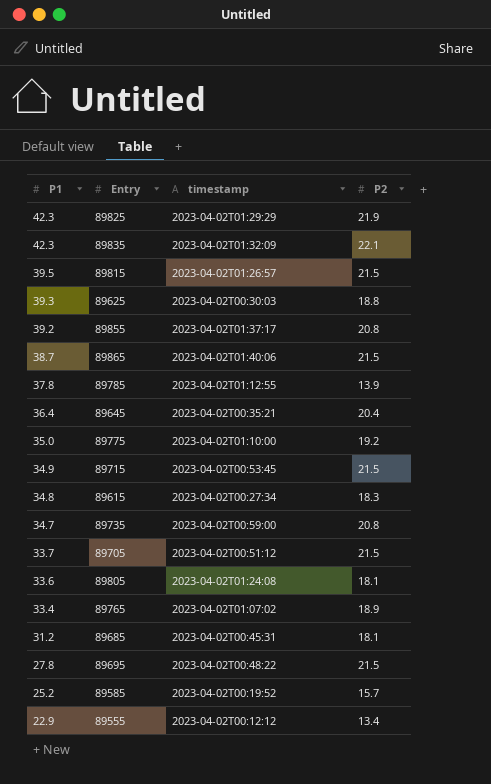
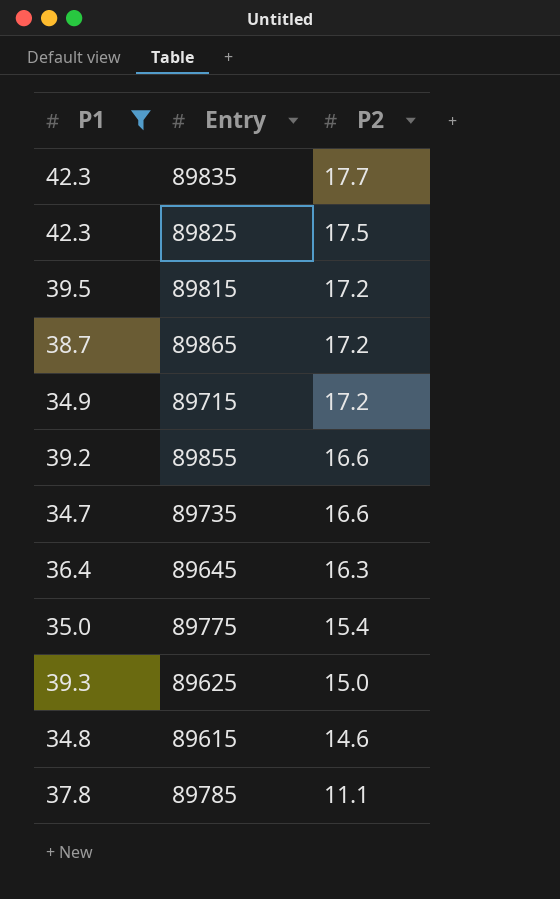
filter: none -> P1 >= 34.7
row order: P1 descending -> P2 descending
column timestamp | position: 3 -> none
89835 | P2: 22.1 -> 17.7
89825 | P2: 21.9 -> 17.5
89815 | P2: 21.5 -> 17.2
89865 | P2: 21.5 -> 17.2
89715 | P2: 21.5 -> 17.2
89855 | P2: 20.8 -> 16.6
89735 | P2: 20.8 -> 16.6
89645 | P2: 20.4 -> 16.3
89775 | P2: 19.2 -> 15.4
89625 | P2: 18.8 -> 15.0
89615 | P2: 18.3 -> 14.6
89785 | P2: 13.9 -> 11.1

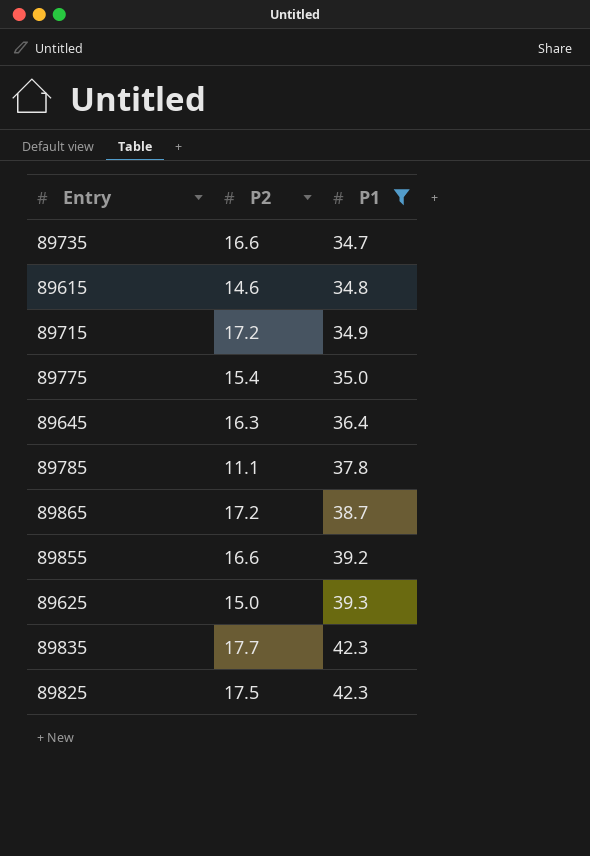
row order: P2 descending -> P1 ascending
column P1 | position: 1 -> 3
row 89815: 39.5 | 17.2 -> none

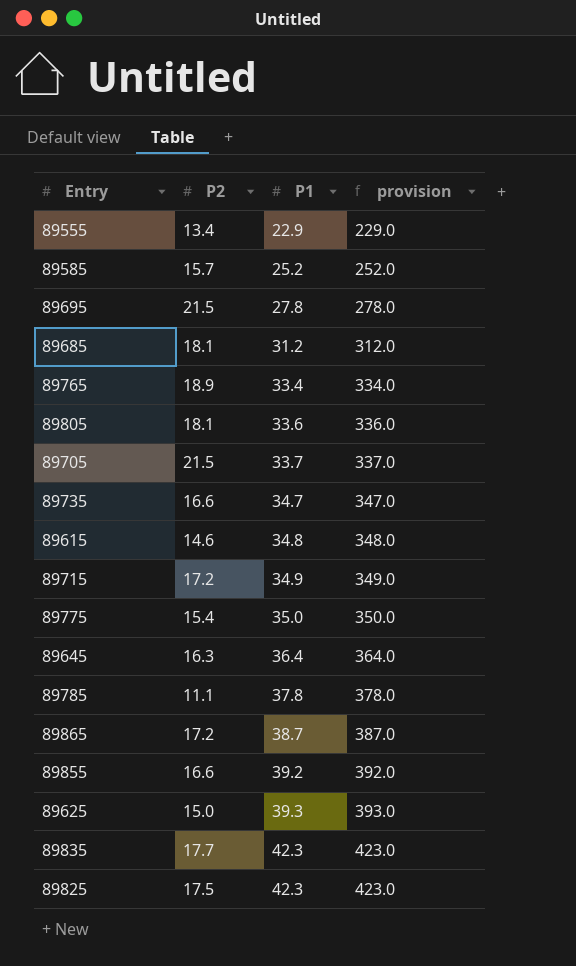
filter: P1 >= 34.7 -> none
column provision | formula: none -> [P1] * 10

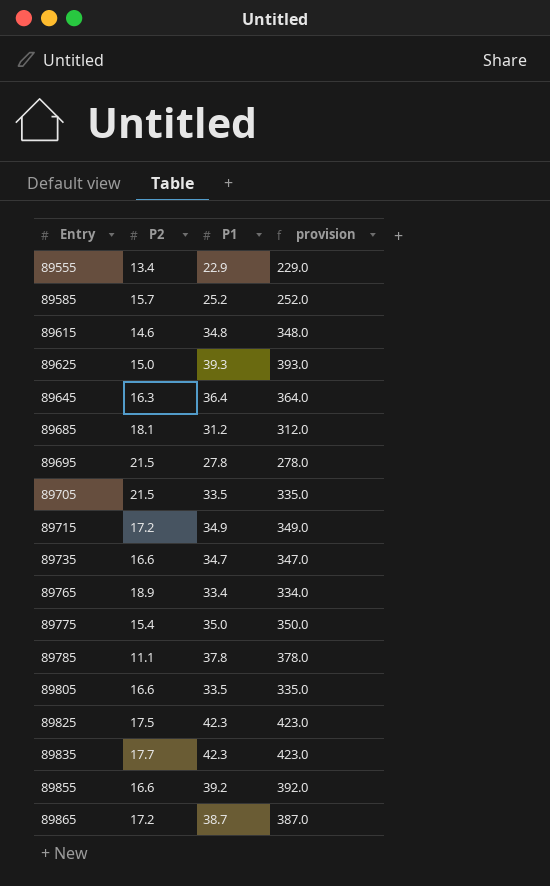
row order: P1 ascending -> Entry ascending
89705 | P1: 33.7 -> 33.5
89705 | provision: 337.0 -> 335.0
89805 | P2: 18.1 -> 16.6
89805 | P1: 33.6 -> 33.5
89805 | provision: 336.0 -> 335.0

